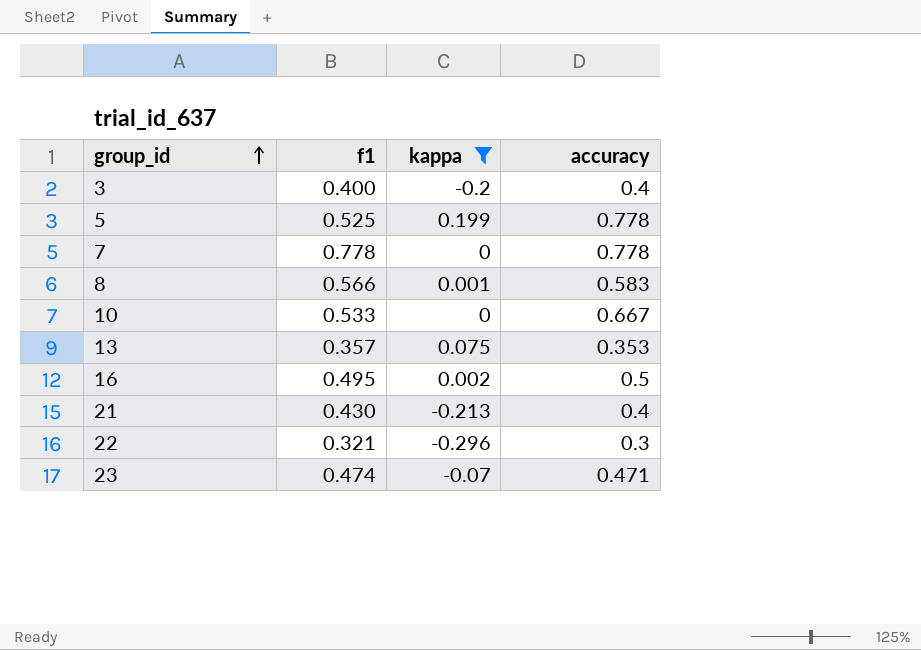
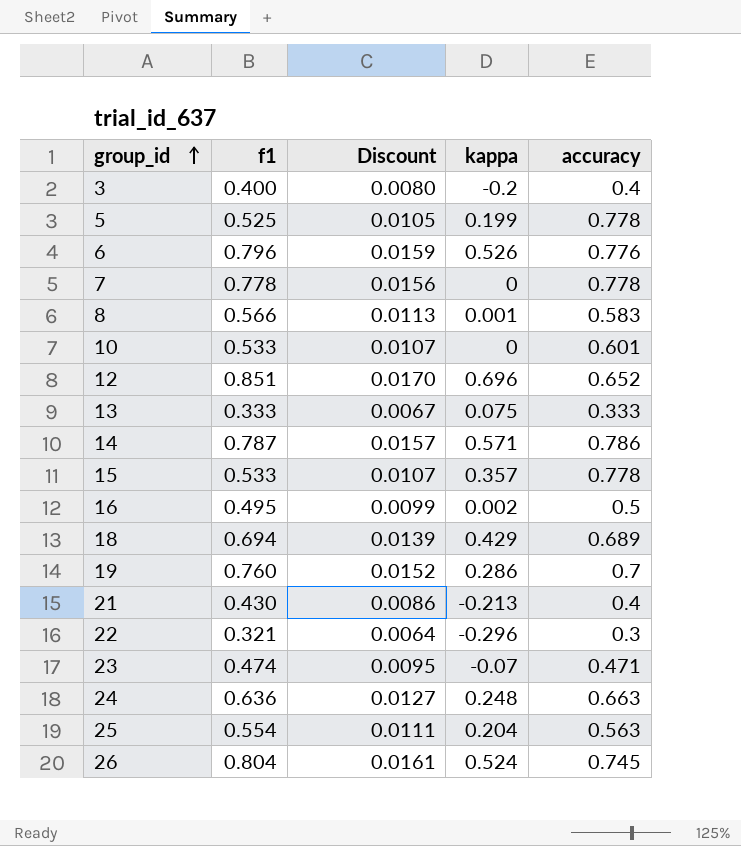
filter: kappa <= 0.199 -> none
column Discount | formula: none -> [f1] * 0.02
10 | accuracy: 0.667 -> 0.601
13 | f1: 0.357 -> 0.333
13 | accuracy: 0.353 -> 0.333

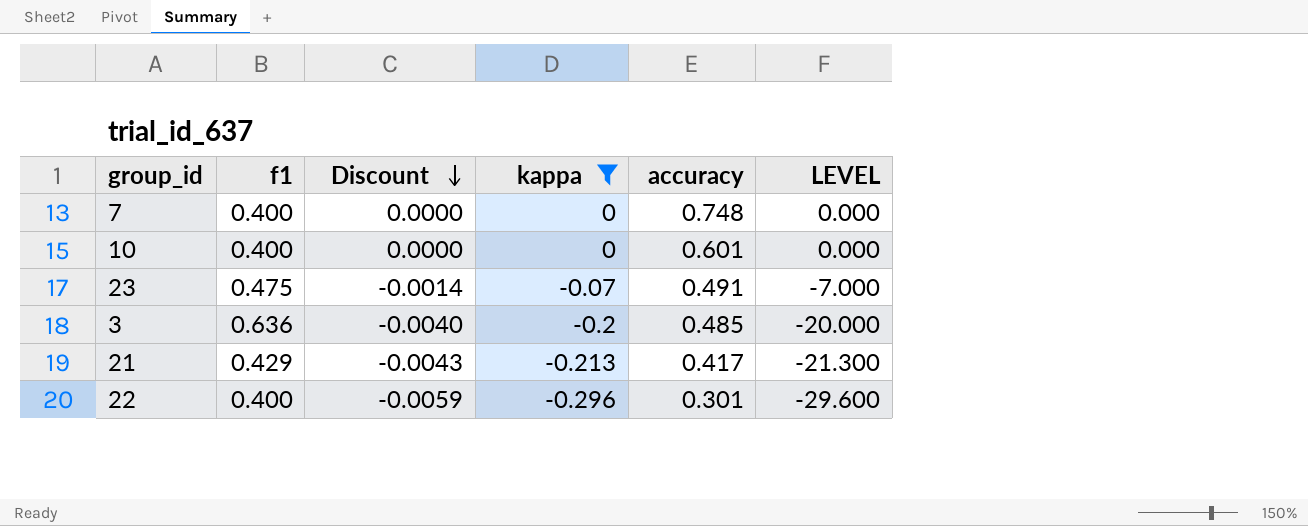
filter: none -> kappa <= 0
row order: group_id ascending -> Discount descending
column Discount | formula: [f1] * 0.02 -> [kappa] * 0.02
column LEVEL | formula: none -> [kappa] * 100
7 | f1: 0.778 -> 0.400
7 | accuracy: 0.778 -> 0.748
10 | f1: 0.533 -> 0.400
23 | f1: 0.474 -> 0.475
23 | accuracy: 0.471 -> 0.491
3 | f1: 0.400 -> 0.636
3 | accuracy: 0.4 -> 0.485
21 | f1: 0.430 -> 0.429
21 | accuracy: 0.4 -> 0.417
22 | f1: 0.321 -> 0.400
22 | accuracy: 0.3 -> 0.301

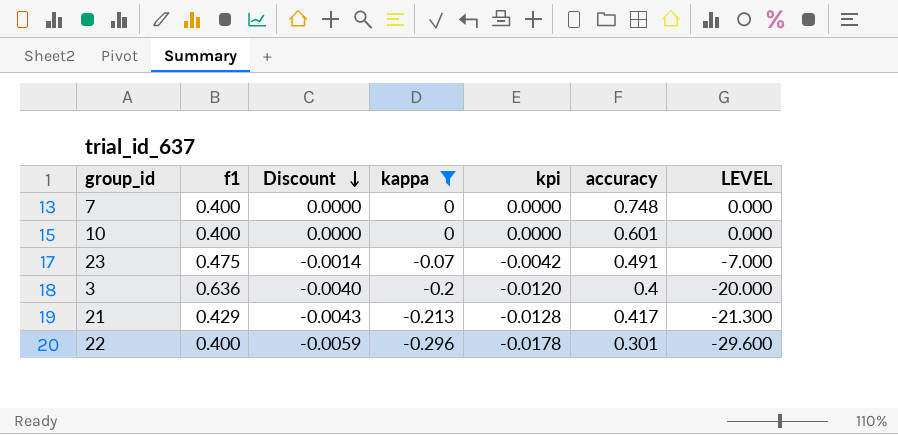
column kpi | formula: none -> [kappa] * 0.06
3 | accuracy: 0.485 -> 0.4

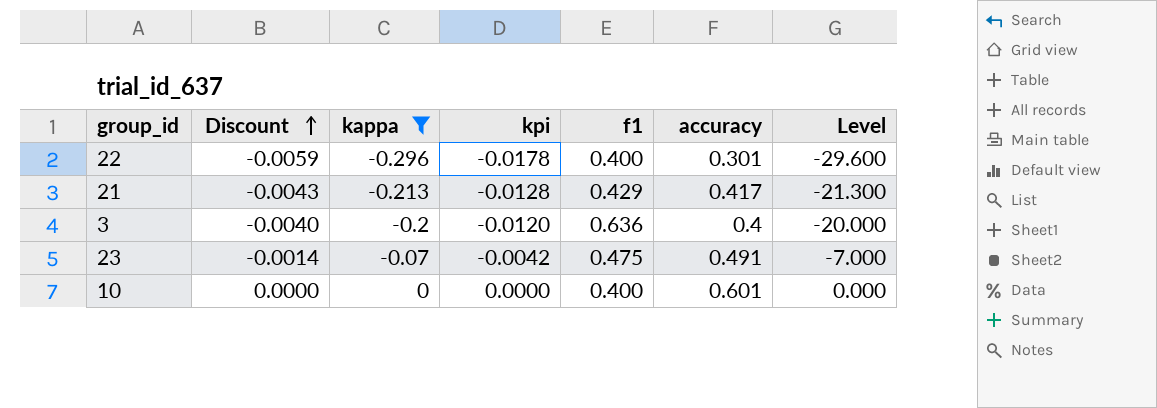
row order: Discount descending -> Discount ascending
column f1 | position: 2 -> 5
column name: LEVEL -> Level
row 7: 0.400 | 0.0000 | 0 | 0.0000 | 0.748 | 0.000 -> none

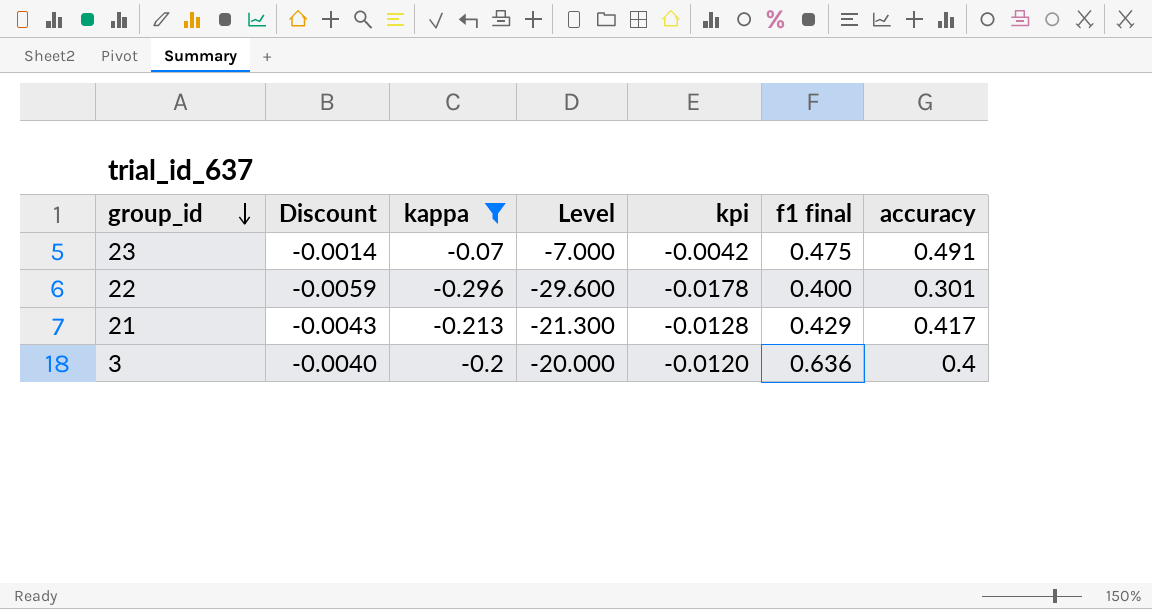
row order: Discount ascending -> group_id descending
column Level | position: 7 -> 4
column name: f1 -> f1 final
row 10: 0.0000 | 0 | 0.0000 | 0.400 | 0.601 | 0.000 -> none

